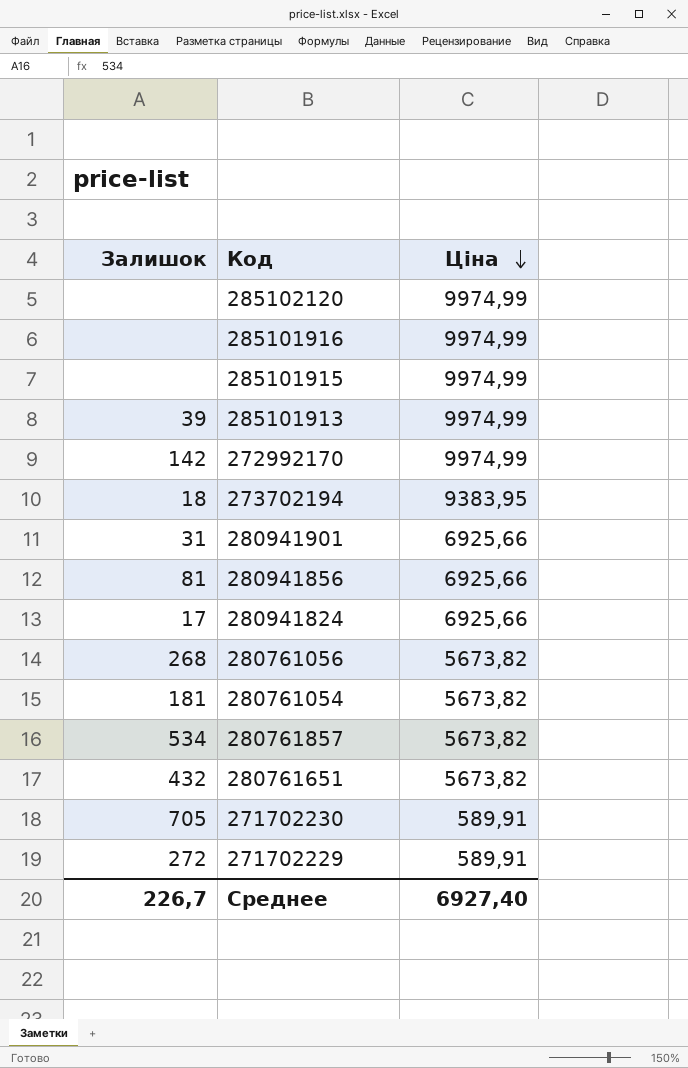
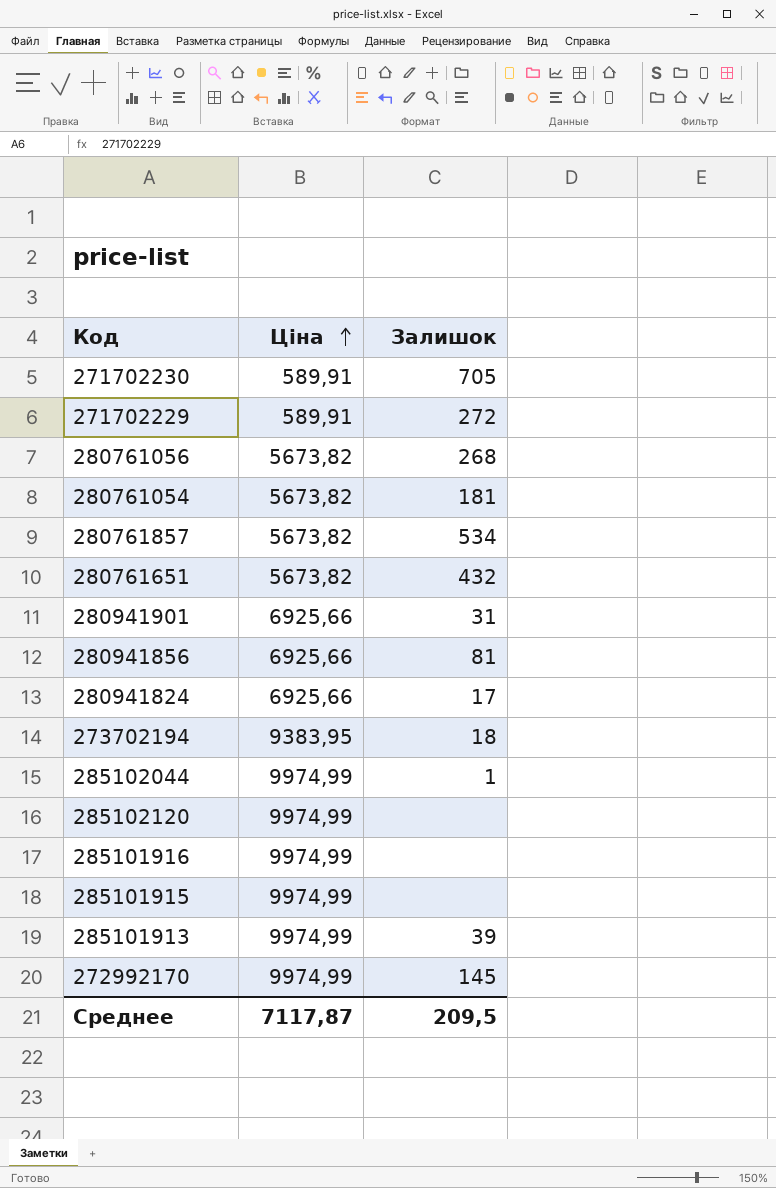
row order: Ціна descending -> Ціна ascending
column Залишок | position: 1 -> 3
row 285102044: none -> 9974,99 | 1
272992170 | Залишок: 142 -> 145
Среднее | Ціна: 6927,40 -> 7117,87
Среднее | Залишок: 226,7 -> 209,5

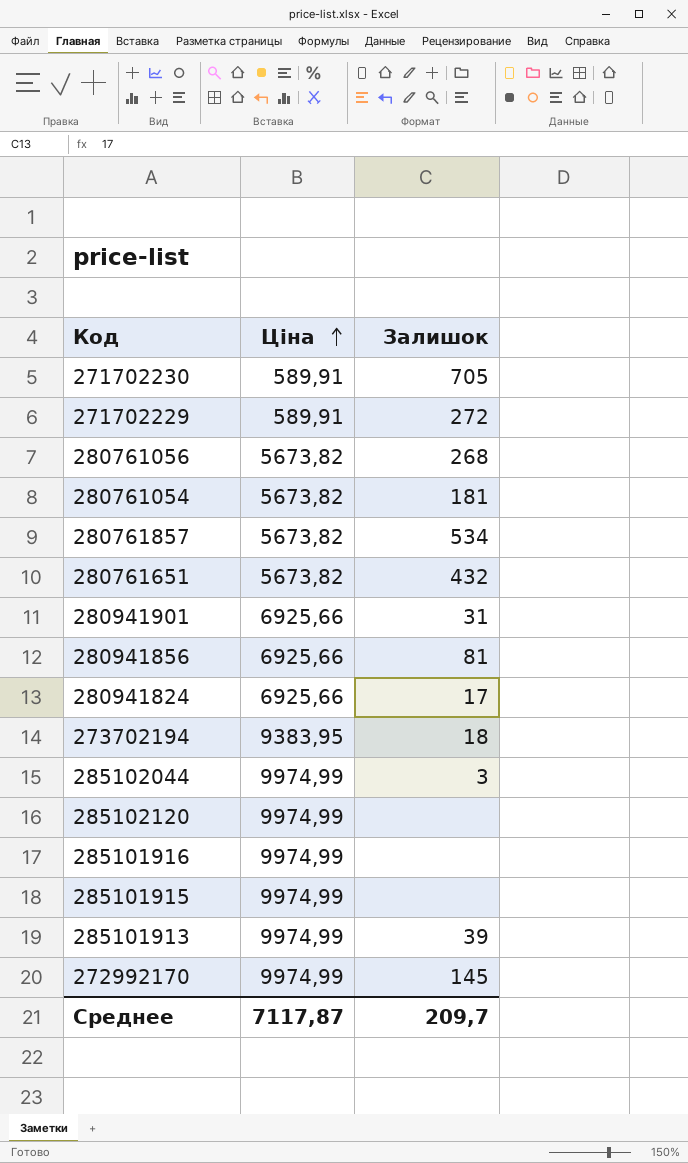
285102044 | Залишок: 1 -> 3
Среднее | Залишок: 209,5 -> 209,7

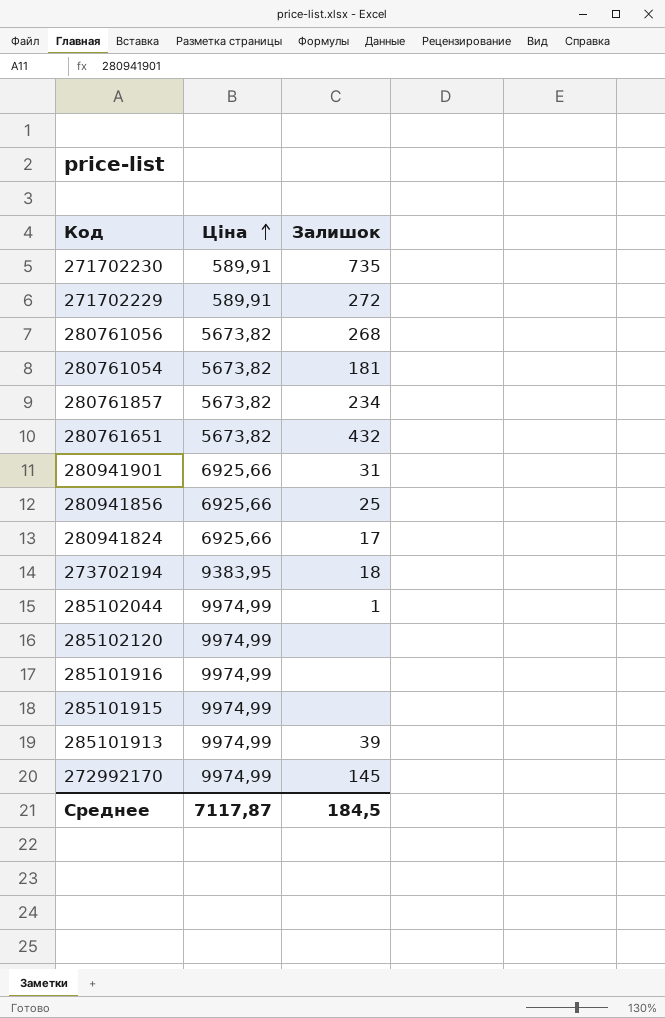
271702230 | Залишок: 705 -> 735
280761857 | Залишок: 534 -> 234
280941856 | Залишок: 81 -> 25
285102044 | Залишок: 3 -> 1
Среднее | Залишок: 209,7 -> 184,5

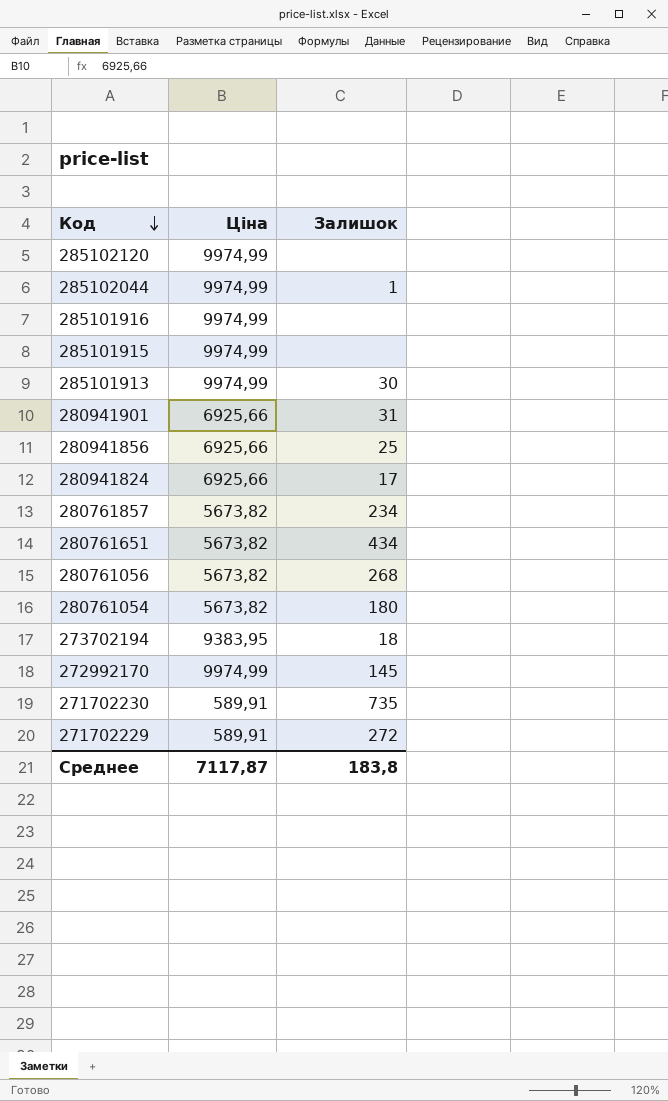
row order: Ціна ascending -> Код descending
285101913 | Залишок: 39 -> 30
280761651 | Залишок: 432 -> 434
280761054 | Залишок: 181 -> 180
Среднее | Залишок: 184,5 -> 183,8

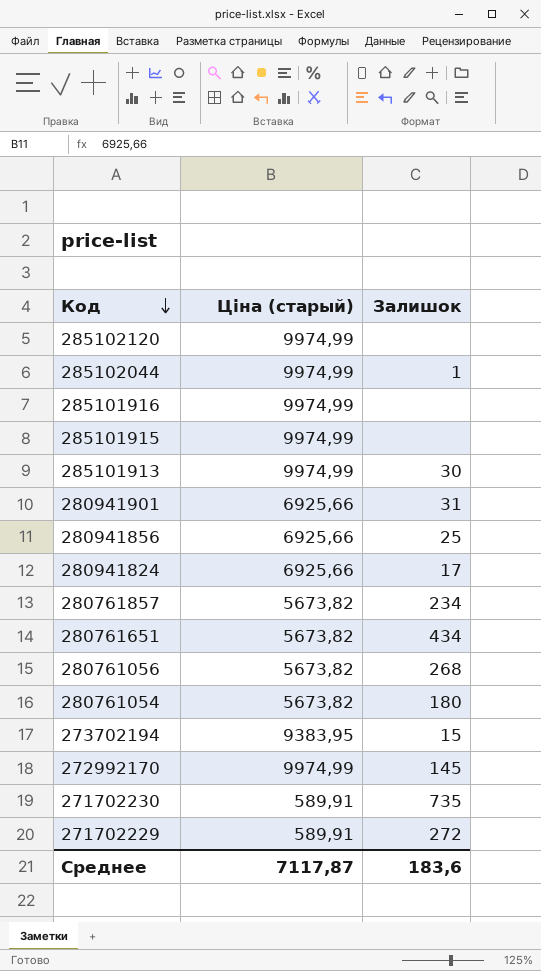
column name: Ціна -> Ціна (старый)
273702194 | Залишок: 18 -> 15
Среднее | Залишок: 183,8 -> 183,6

